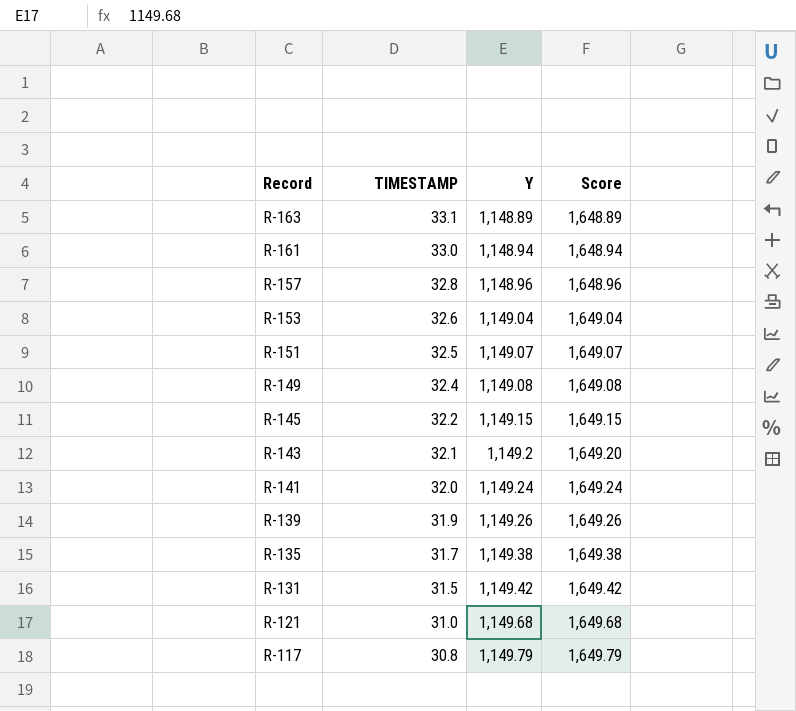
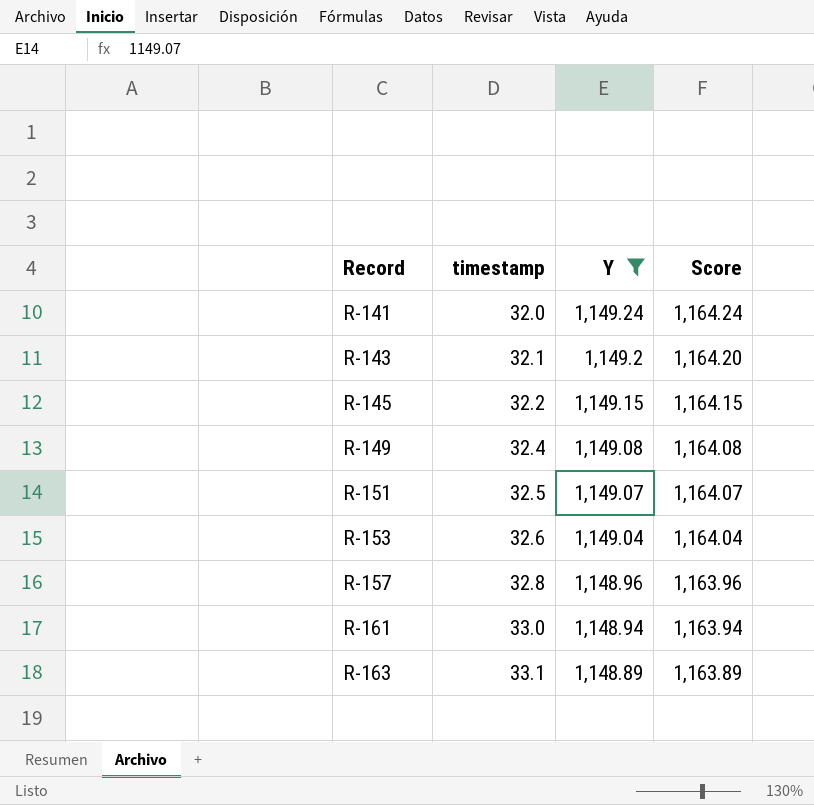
filter: none -> Y <= 1,149.24
row order: Record descending -> Record ascending
column name: TIMESTAMP -> timestamp
column Score | formula: [Y] + 500 -> [Y] + 15

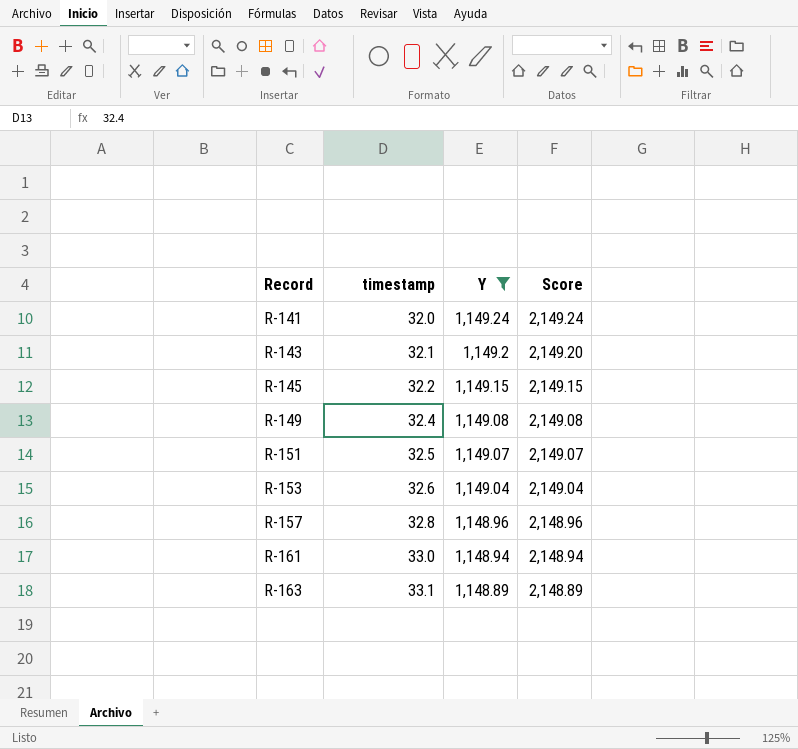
column Score | formula: [Y] + 15 -> [Y] + 1000

